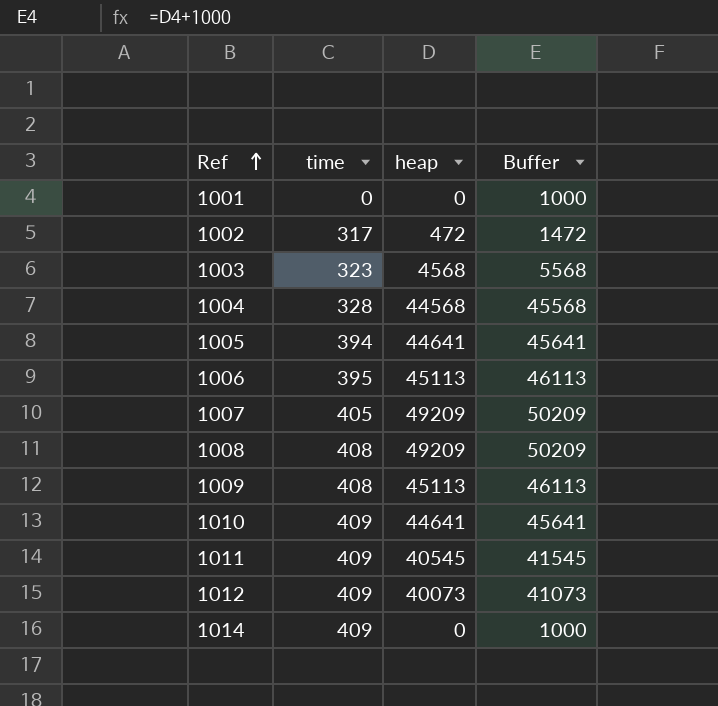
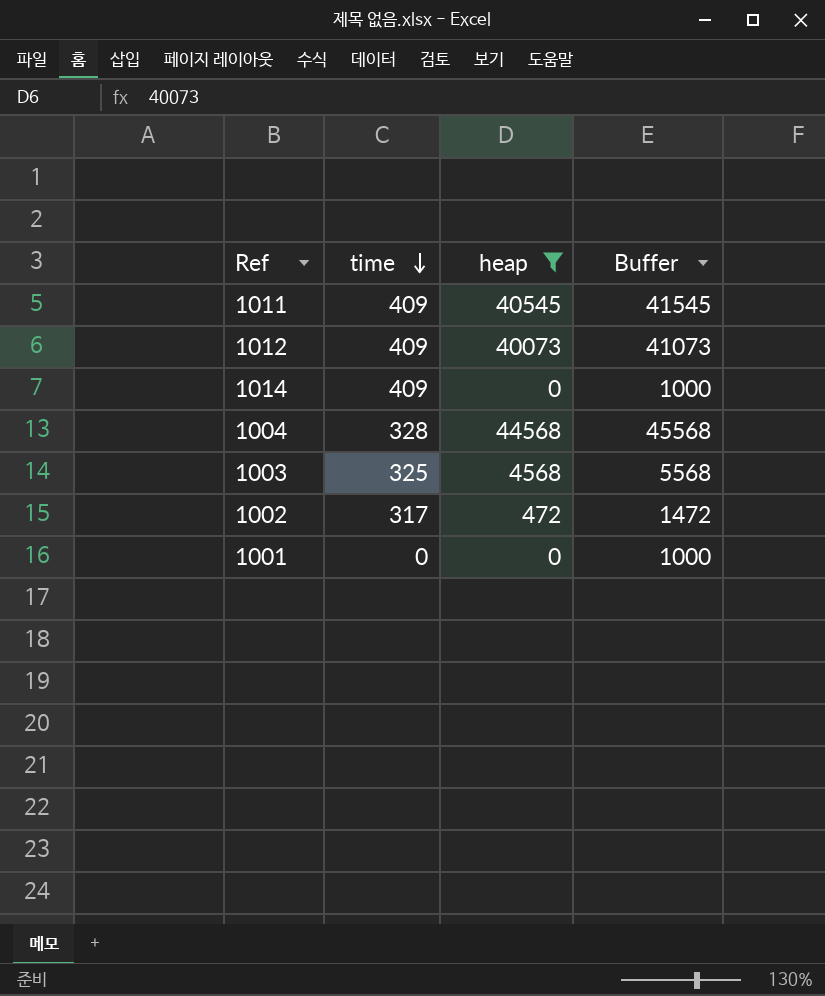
filter: none -> heap <= 44568
row order: Ref ascending -> time descending
1003 | time: 323 -> 325

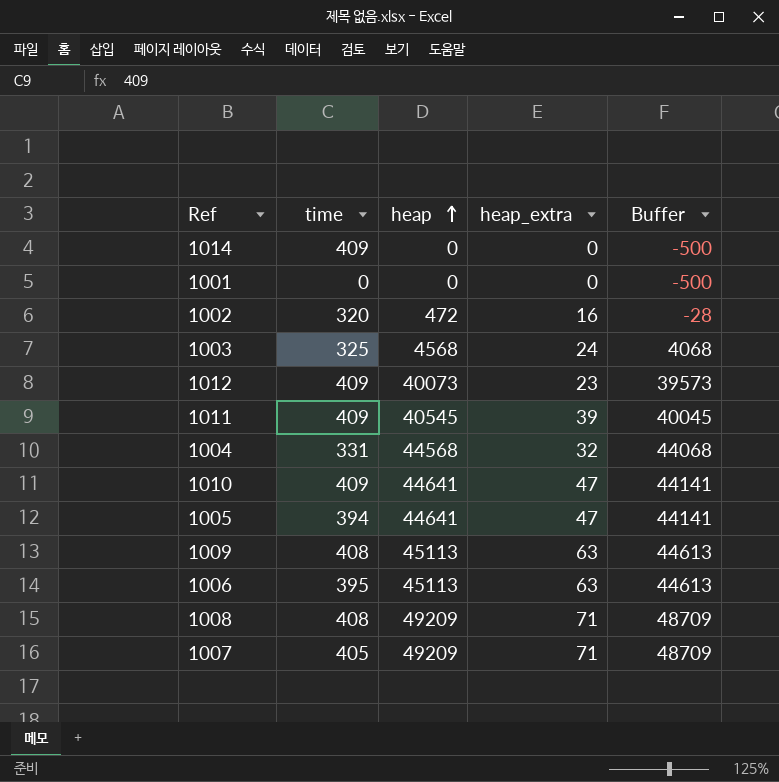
filter: heap <= 44568 -> none
row order: time descending -> heap ascending
column heap_extra | position: none -> 4
column Buffer | formula: [heap] + 1000 -> [heap] - 500
1002 | time: 317 -> 320
1004 | time: 328 -> 331

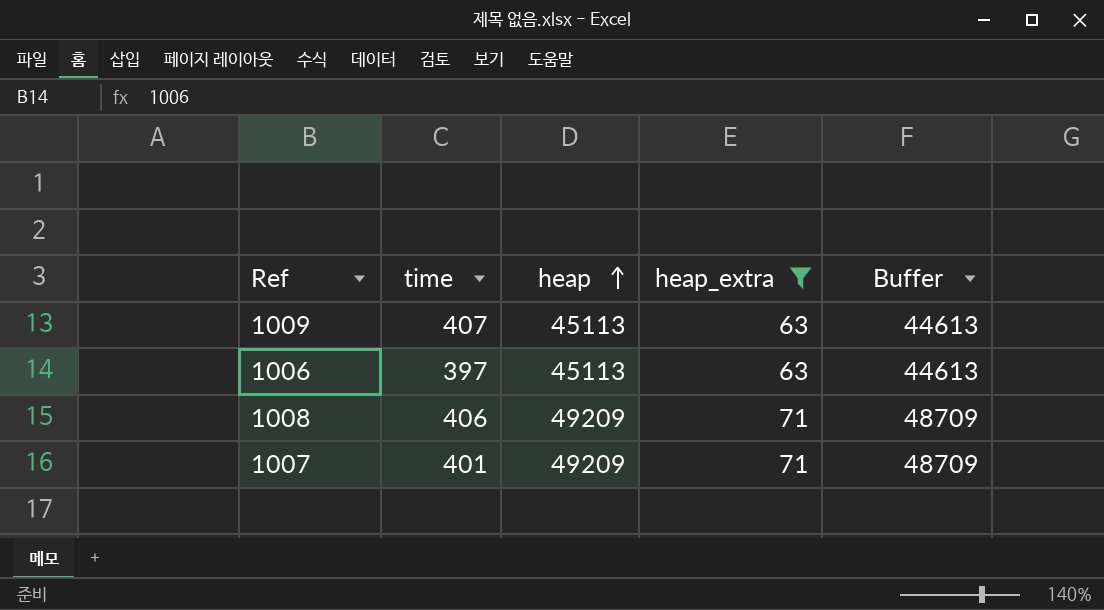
filter: none -> heap_extra >= 63
1009 | time: 408 -> 407
1006 | time: 395 -> 397
1008 | time: 408 -> 406
1007 | time: 405 -> 401

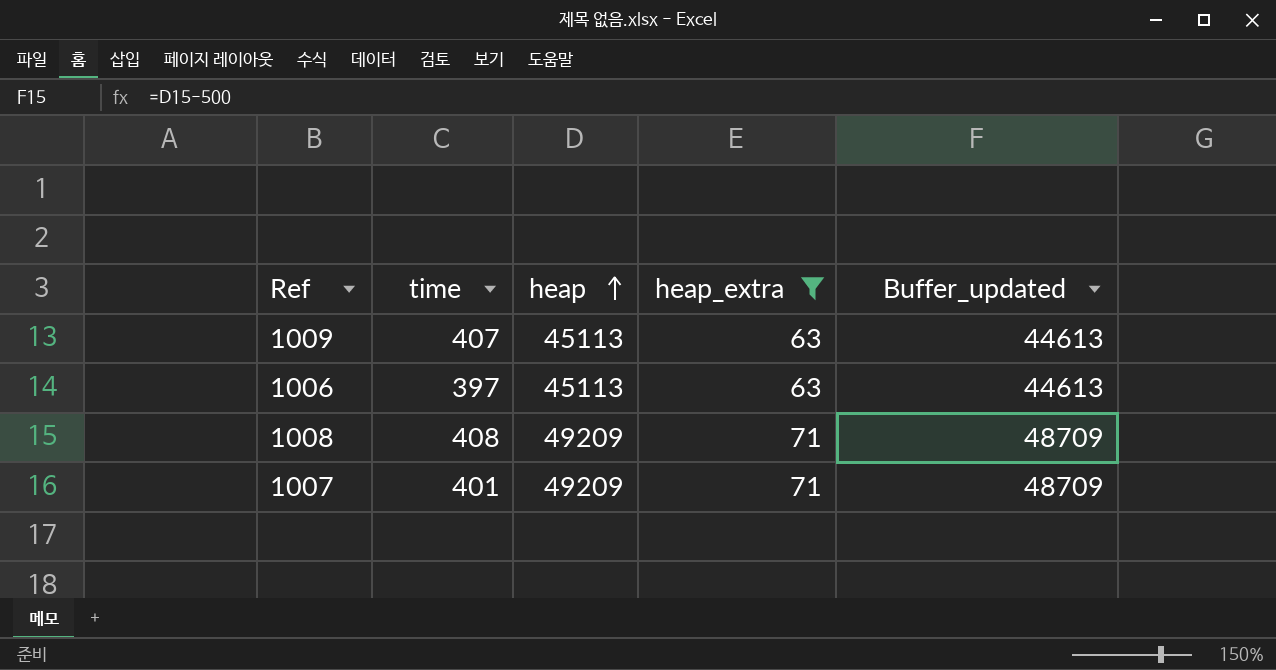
column name: Buffer -> Buffer_updated
1008 | time: 406 -> 408

